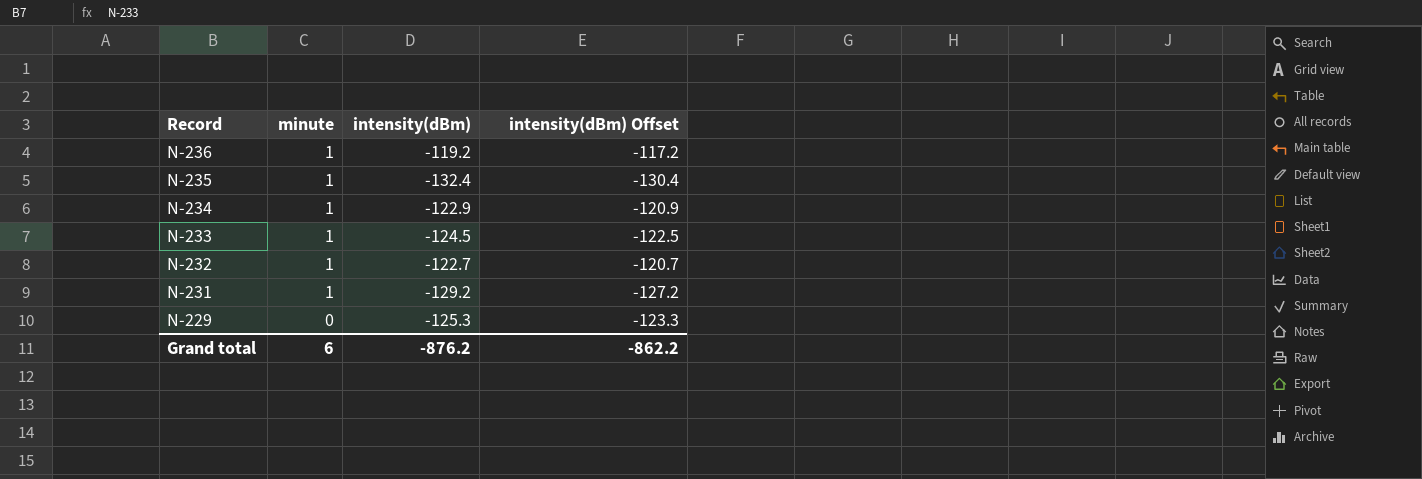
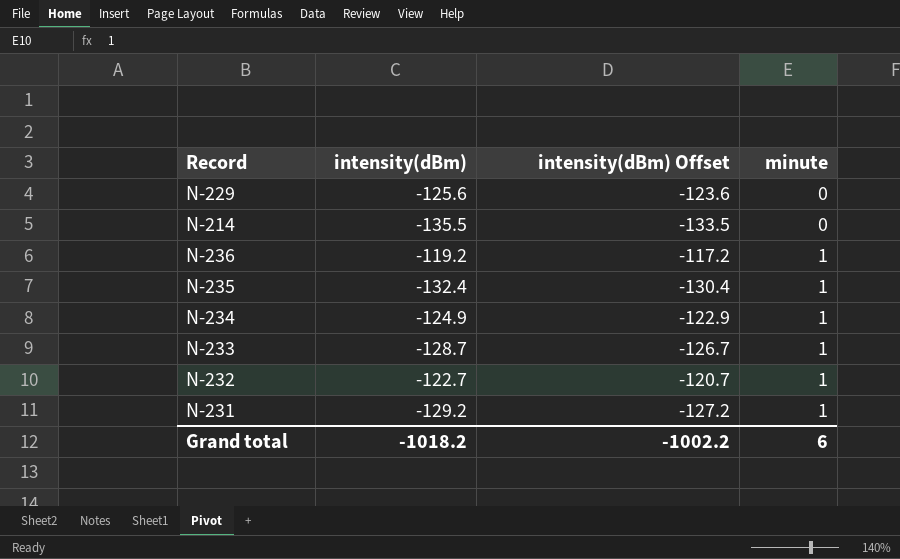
row order: Record descending -> minute ascending
column minute | position: 2 -> 4
N-229 | intensity(dBm): -125.3 -> -125.6
N-229 | intensity(dBm) Offset: -123.3 -> -123.6
row N-214: none -> -135.5 | -133.5 | 0
N-234 | intensity(dBm): -122.9 -> -124.9
N-234 | intensity(dBm) Offset: -120.9 -> -122.9
N-233 | intensity(dBm): -124.5 -> -128.7
N-233 | intensity(dBm) Offset: -122.5 -> -126.7
Grand total | intensity(dBm): -876.2 -> -1018.2
Grand total | intensity(dBm) Offset: -862.2 -> -1002.2

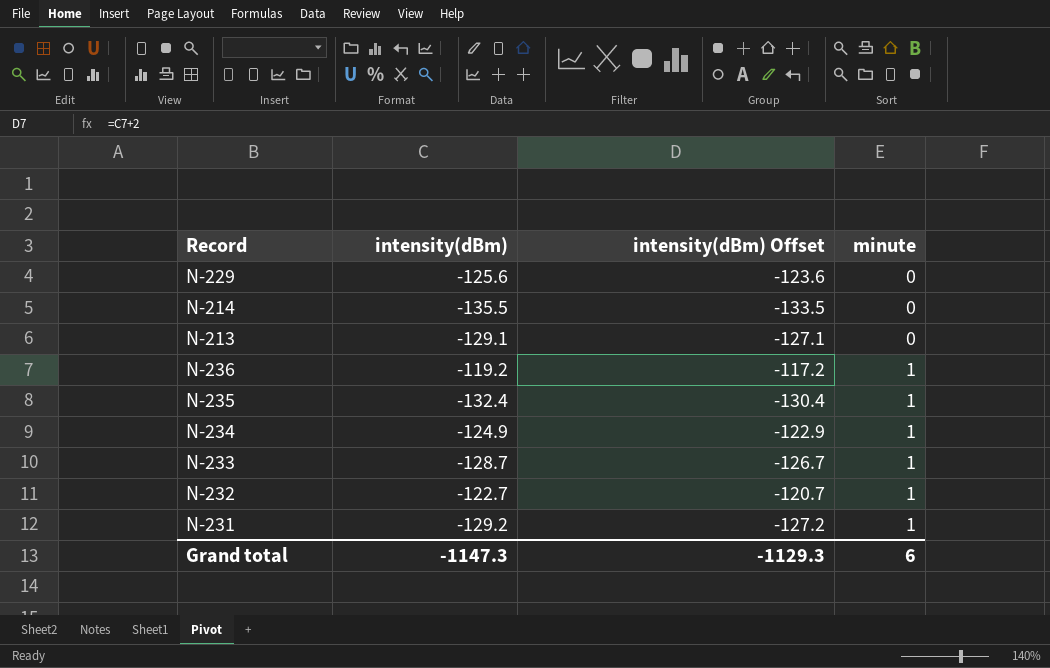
row N-213: none -> -129.1 | -127.1 | 0
Grand total | intensity(dBm): -1018.2 -> -1147.3
Grand total | intensity(dBm) Offset: -1002.2 -> -1129.3

